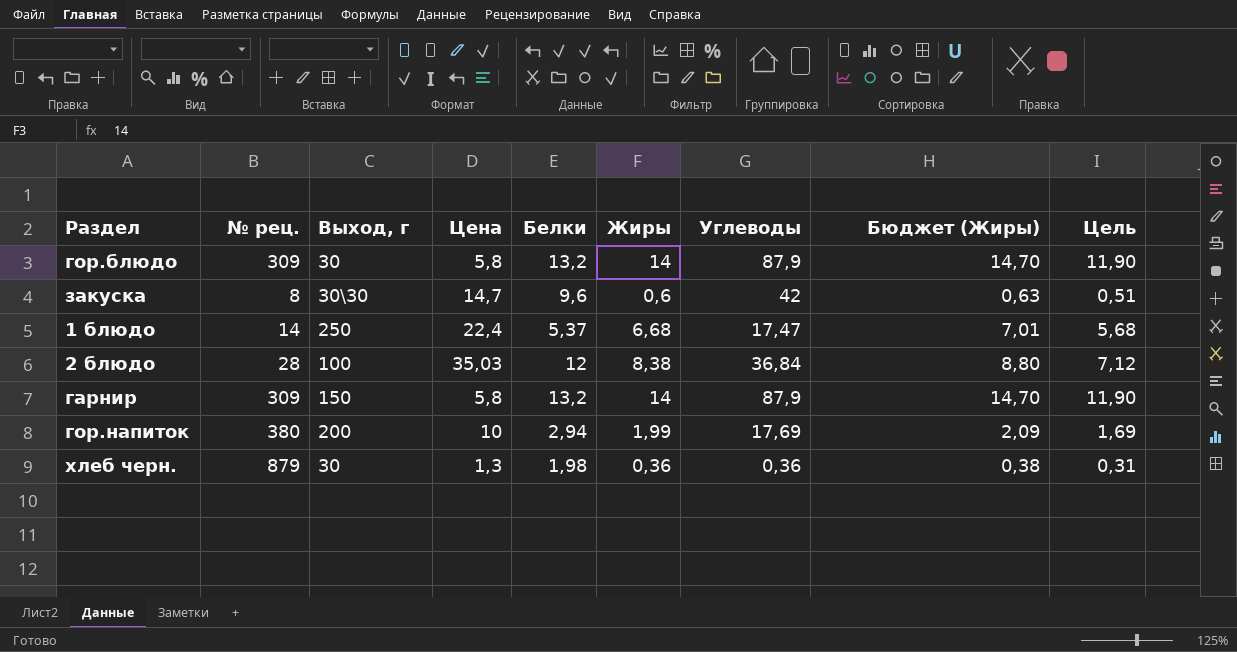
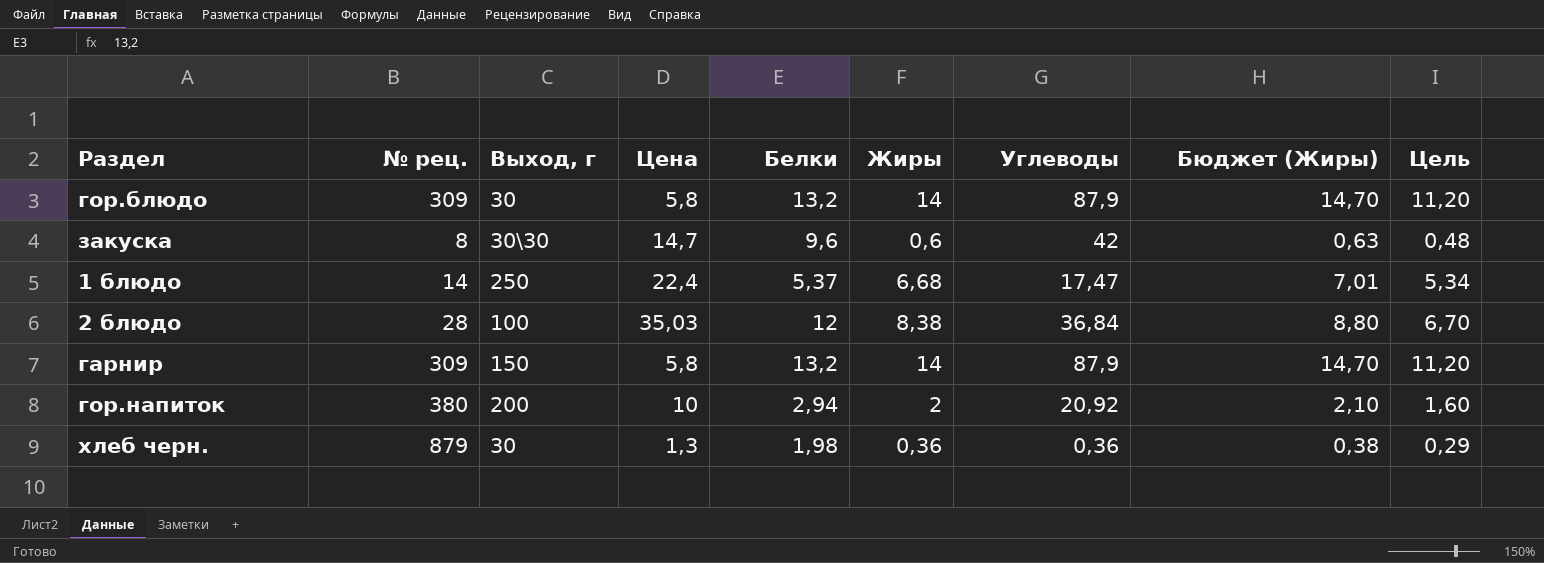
column Цель | formula: [Жиры] * 0,85 -> [Жиры] * 0,8
гор.напиток | Жиры: 1,99 -> 2
гор.напиток | Углеводы: 17,69 -> 20,92
гор.напиток | Бюджет (Жиры): 2,09 -> 2,10

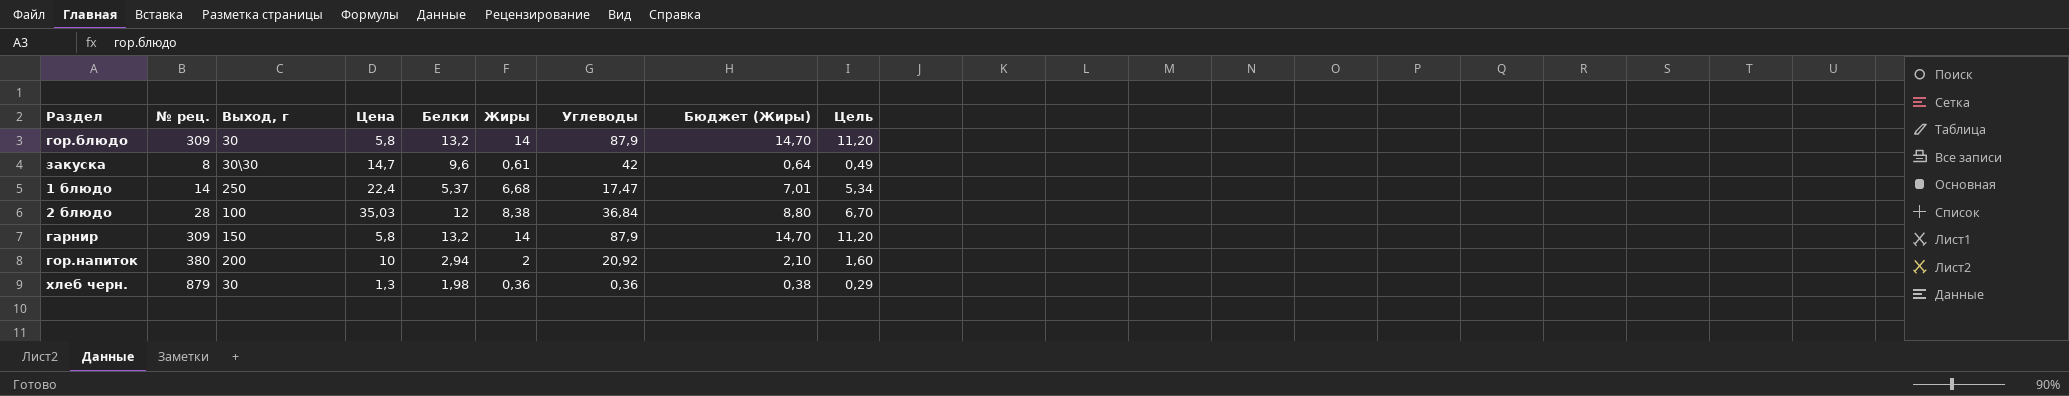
закуска | Жиры: 0,6 -> 0,61
закуска | Бюджет (Жиры): 0,63 -> 0,64
закуска | Цель: 0,48 -> 0,49

